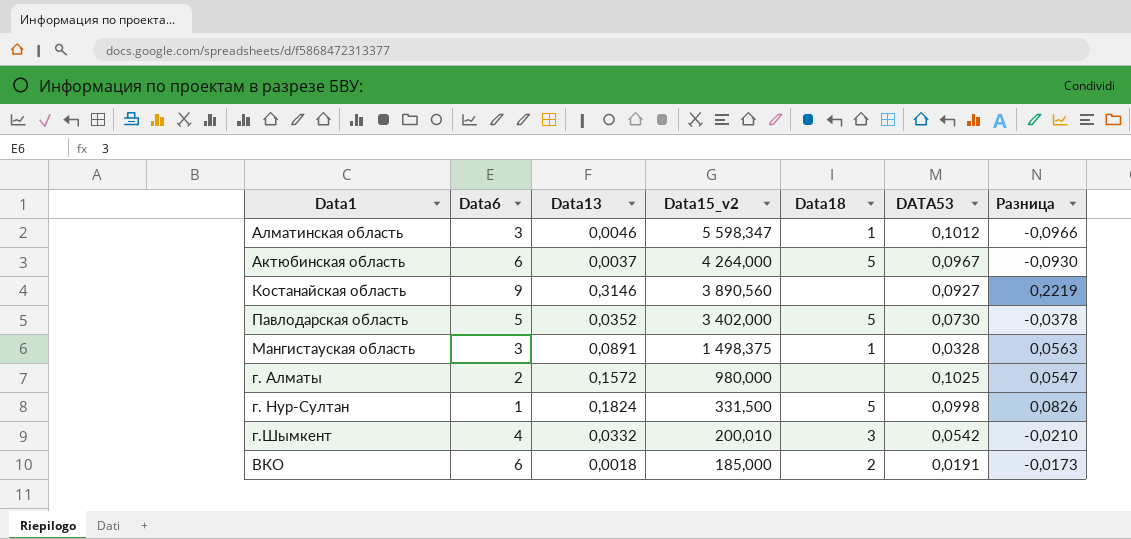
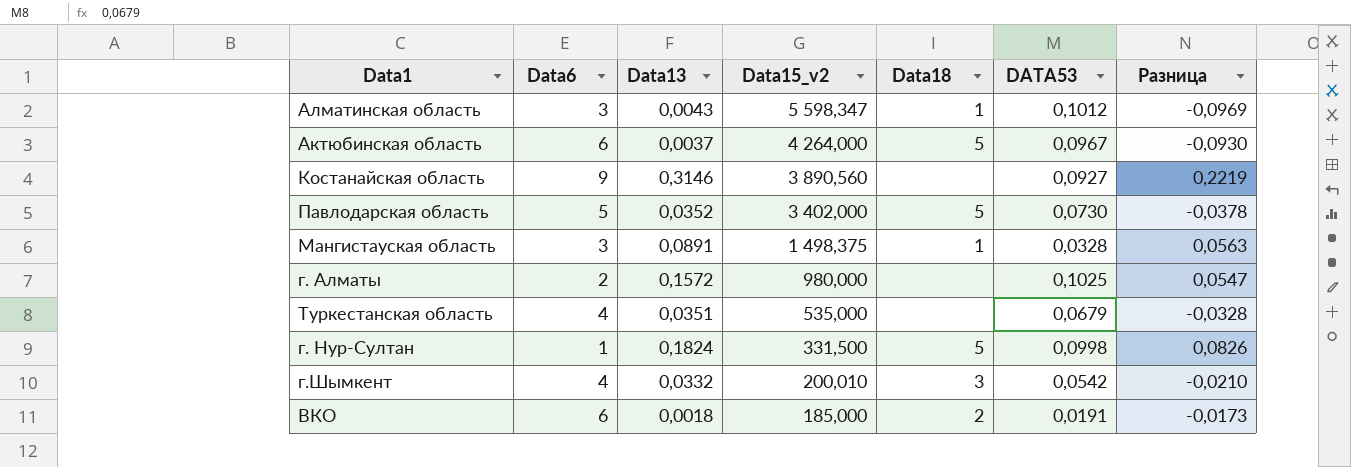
Алматинская область | Data13: 0,0046 -> 0,0043
Алматинская область | Разница: -0,0966 -> -0,0969
row Туркестанская область: none -> 4 | 0,0351 | 535,000 | none | 0,0679 | -0,0328

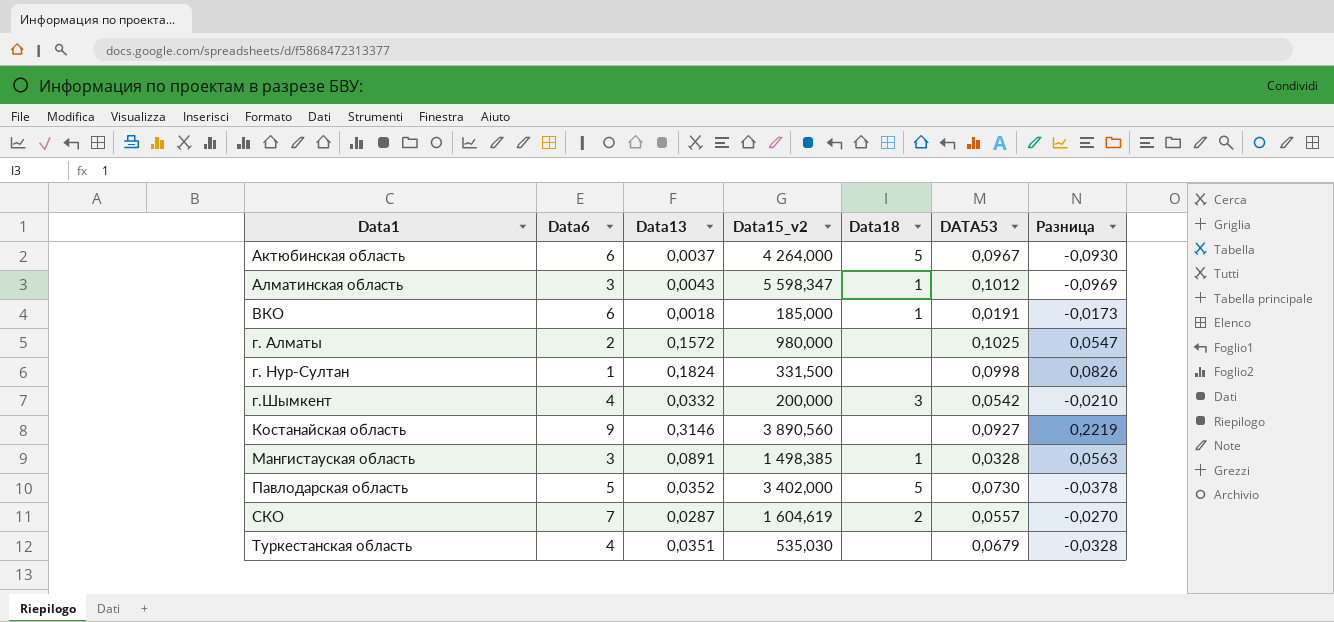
row order: Data15_v2 descending -> Data1 ascending
ВКО | Data18: 2 -> 1
г. Нур-Султан | Data18: 5 -> none
г.Шымкент | Data15_v2: 200,010 -> 200,000
Мангистауская область | Data15_v2: 1 498,375 -> 1 498,385
row СКО: none -> 7 | 0,0287 | 1 604,619 | 2 | 0,0557 | -0,0270
Туркестанская область | Data15_v2: 535,000 -> 535,030

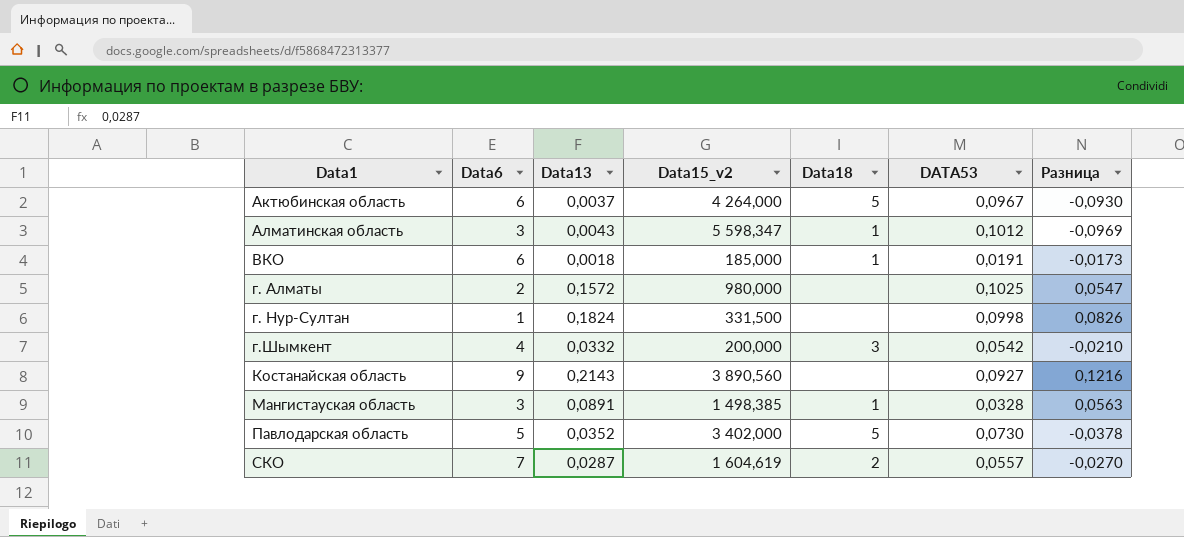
row Туркестанская область: 4 | 0,0351 | 535,030 | none | 0,0679 | -0,0328 -> none
Костанайская область | Data13: 0,3146 -> 0,2143
Костанайская область | Разница: 0,2219 -> 0,1216

